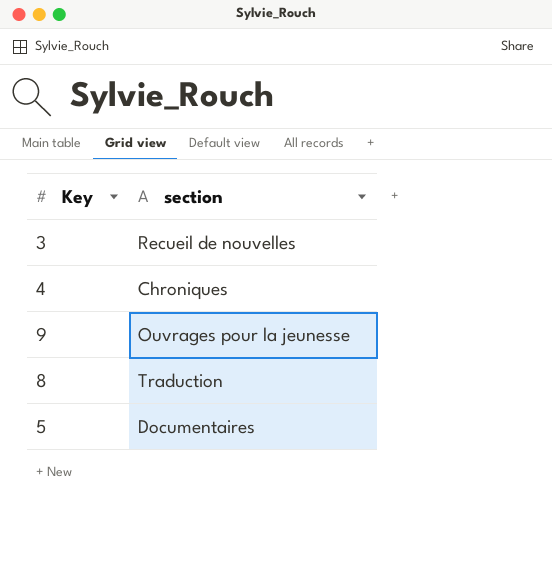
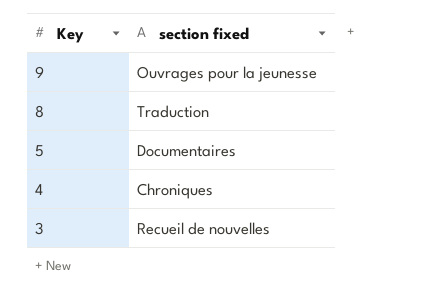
row order: none -> Key descending
column name: section -> section fixed

